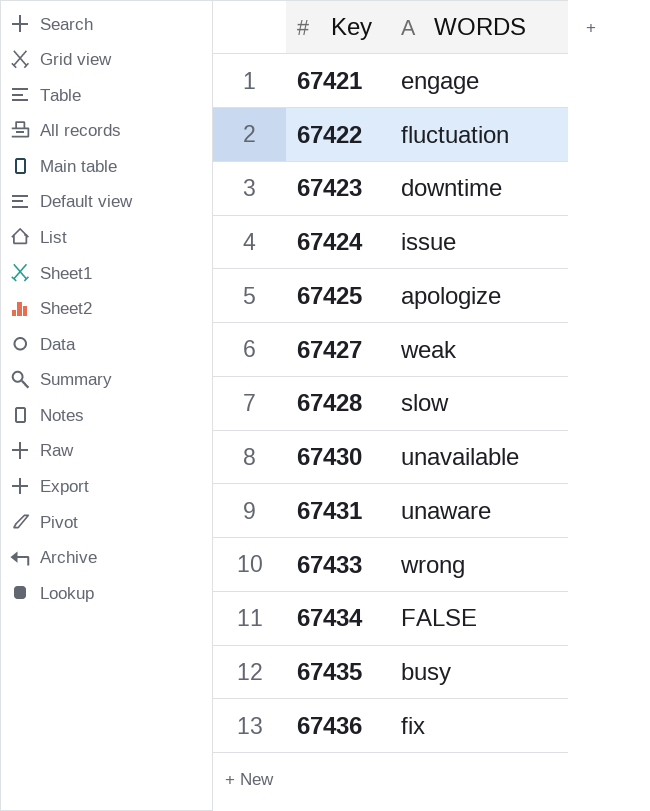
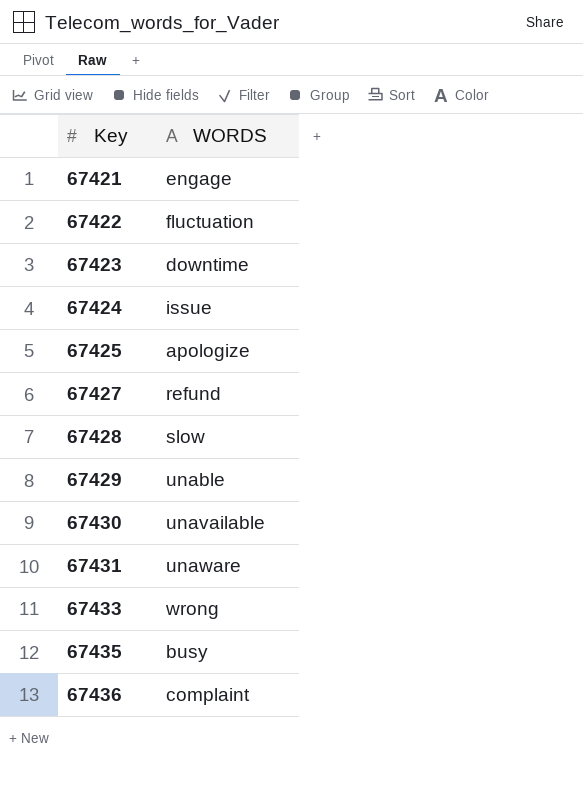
row 67434: FALSE -> none
67427 | WORDS: weak -> refund
row 67429: none -> unable
67436 | WORDS: fix -> complaint

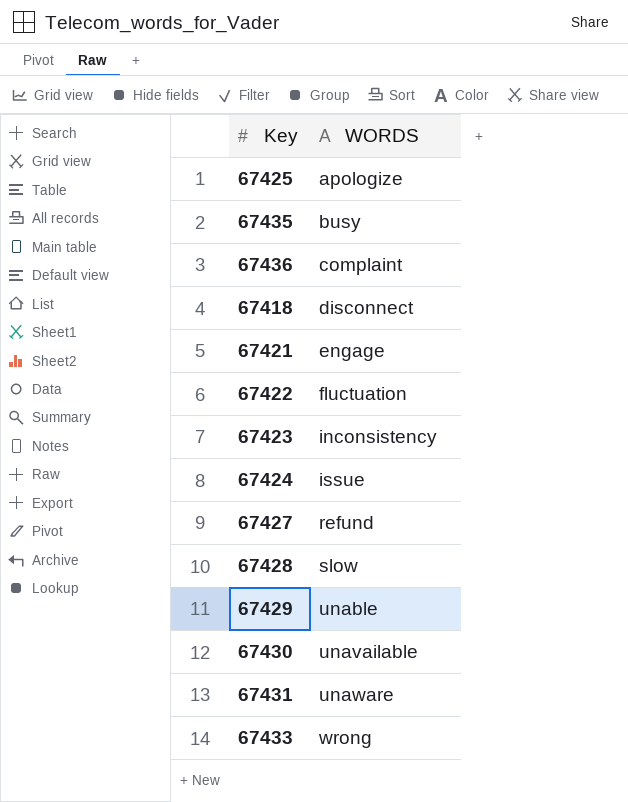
row order: Key ascending -> WORDS ascending
row 67418: none -> disconnect
67423 | WORDS: downtime -> inconsistency

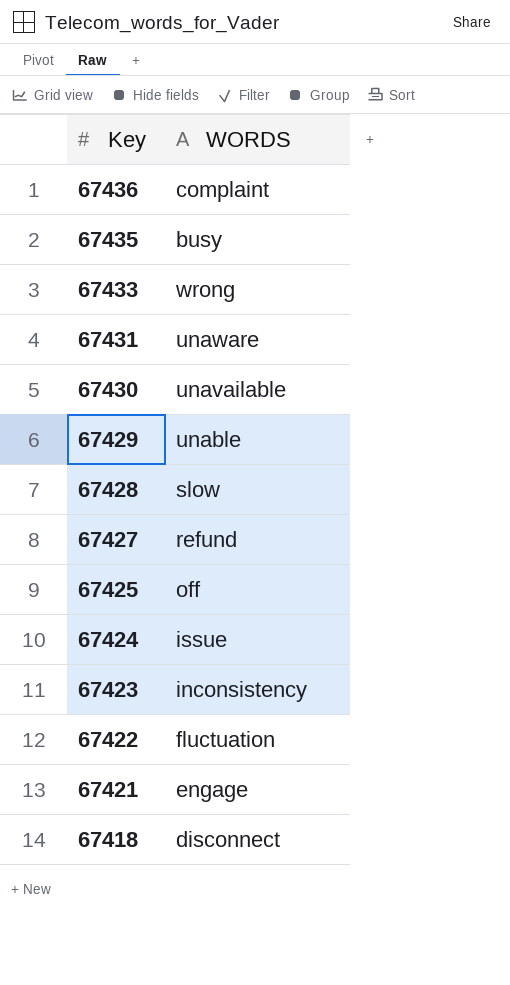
row order: WORDS ascending -> Key descending
67425 | WORDS: apologize -> off

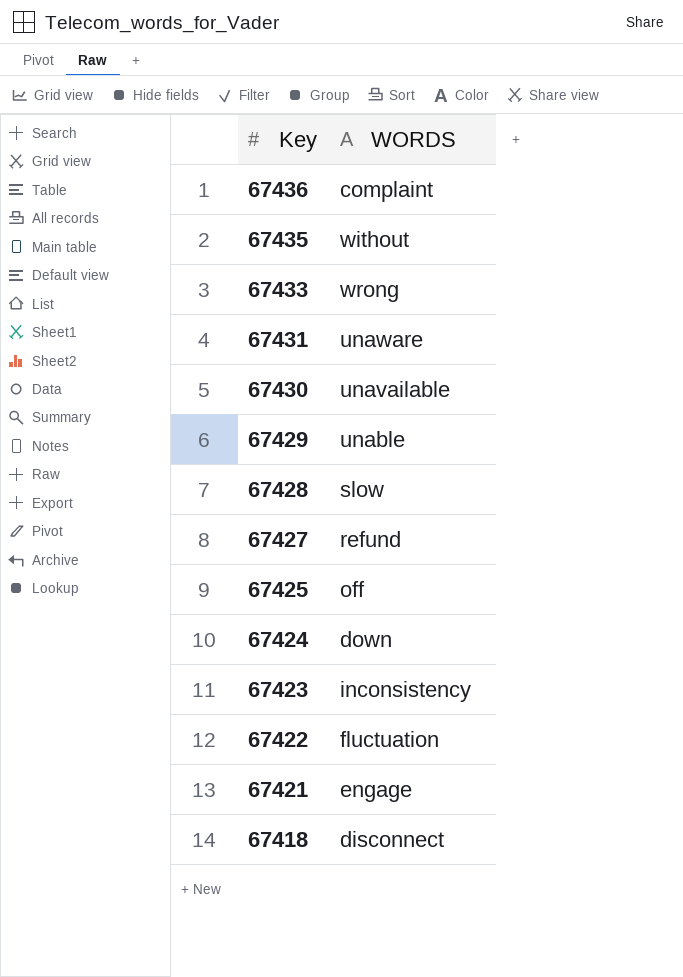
67435 | WORDS: busy -> without
67424 | WORDS: issue -> down

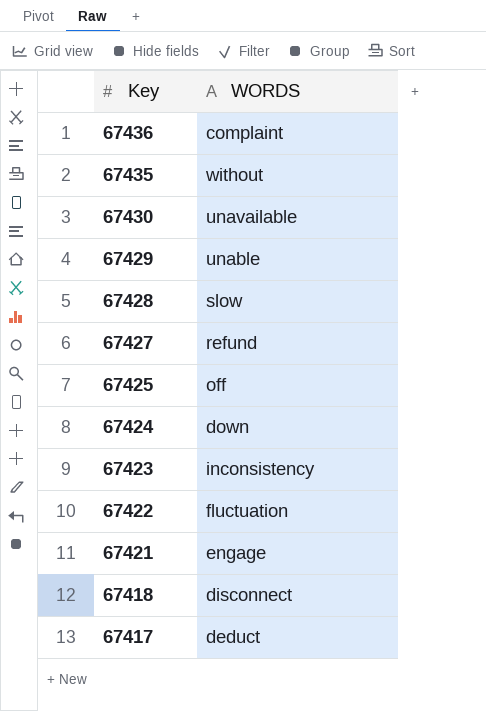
row 67433: wrong -> none
row 67431: unaware -> none
row 67417: none -> deduct

